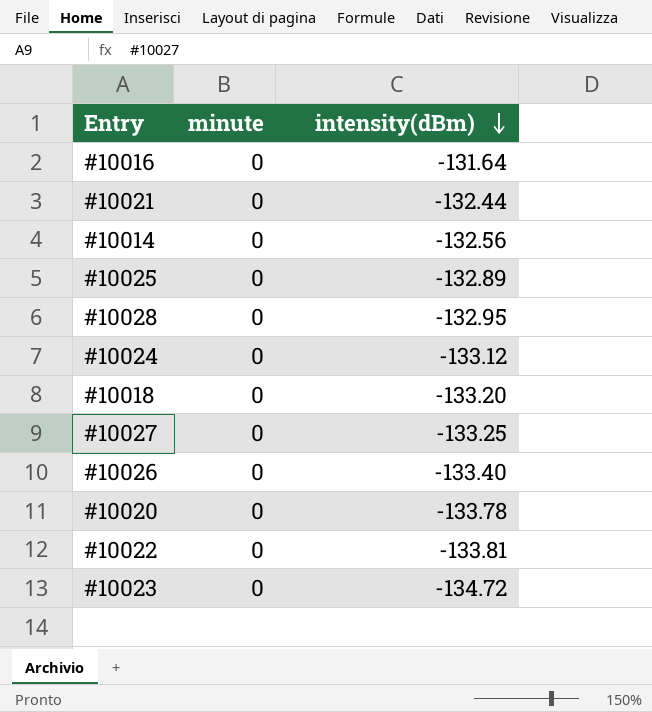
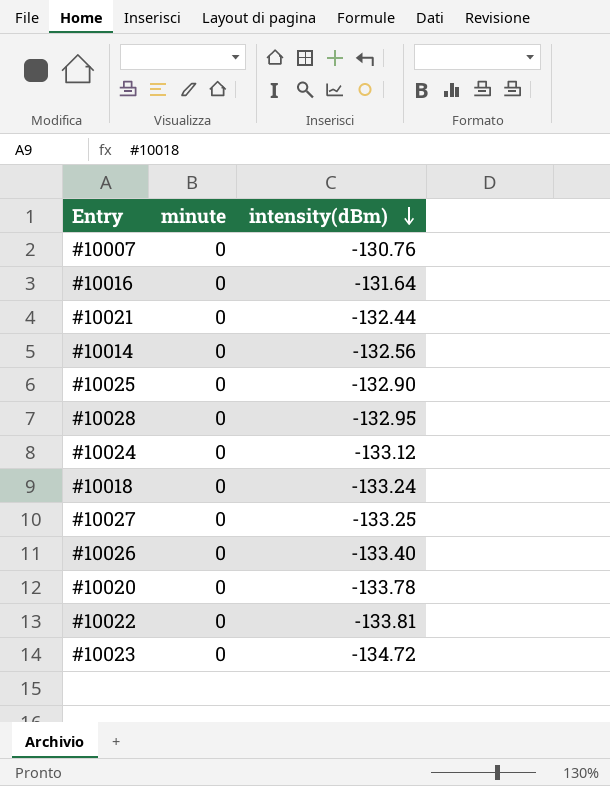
row #10007: none -> 0 | -130.76
#10025 | intensity(dBm): -132.89 -> -132.90
#10018 | intensity(dBm): -133.20 -> -133.24

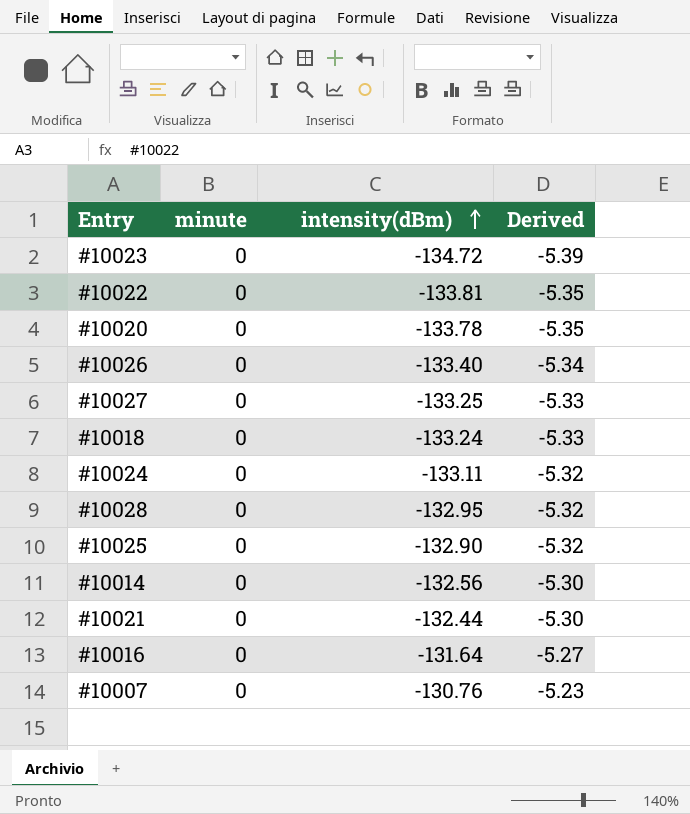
row order: intensity(dBm) descending -> intensity(dBm) ascending
column Derived | formula: none -> [intensity(dBm)] * 0.04
#10024 | intensity(dBm): -133.12 -> -133.11

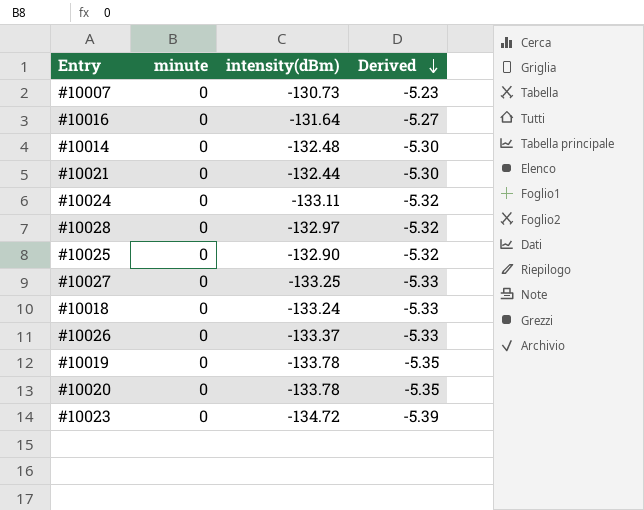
row order: intensity(dBm) ascending -> Derived descending
row #10022: 0 | -133.81 | -5.35 -> none
#10007 | intensity(dBm): -130.76 -> -130.73
#10014 | intensity(dBm): -132.56 -> -132.48
#10028 | intensity(dBm): -132.95 -> -132.97
#10026 | intensity(dBm): -133.40 -> -133.37
#10026 | Derived: -5.34 -> -5.33
row #10019: none -> 0 | -133.78 | -5.35

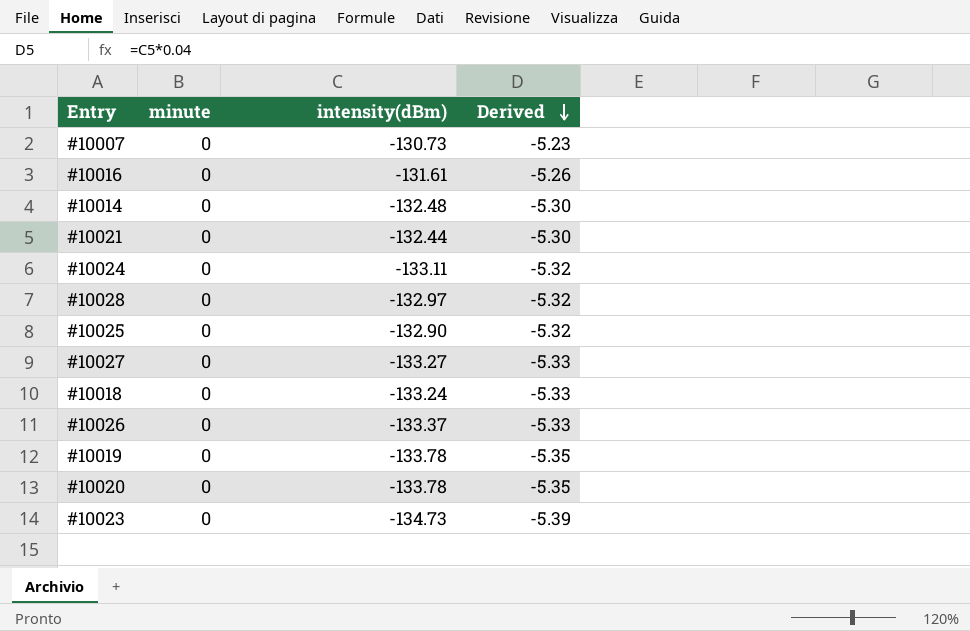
#10016 | intensity(dBm): -131.64 -> -131.61
#10016 | Derived: -5.27 -> -5.26
#10027 | intensity(dBm): -133.25 -> -133.27
#10023 | intensity(dBm): -134.72 -> -134.73

